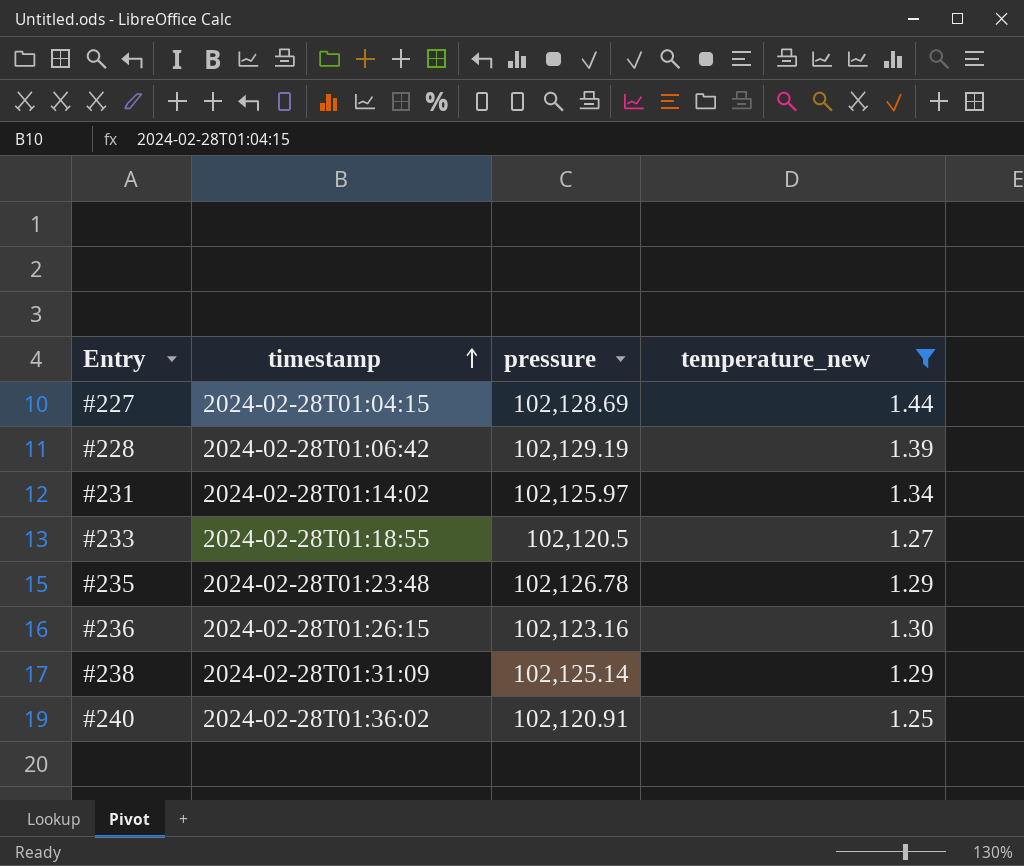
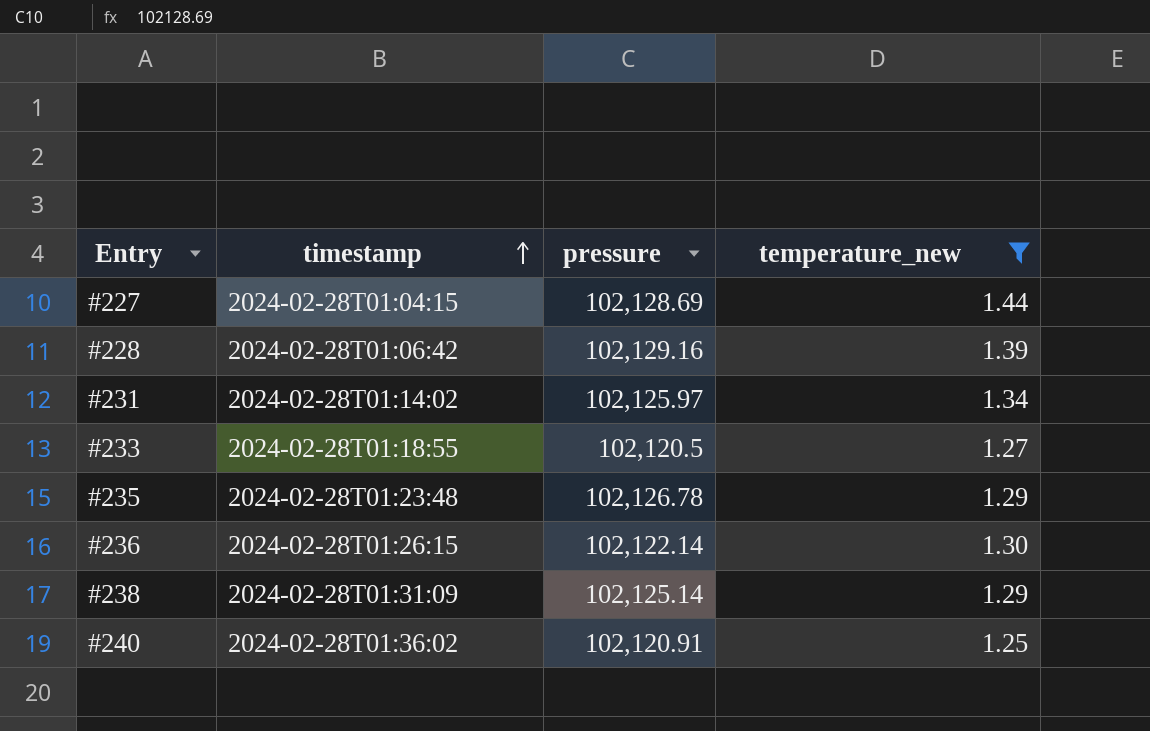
#228 | pressure: 102,129.19 -> 102,129.16
#236 | pressure: 102,123.16 -> 102,122.14

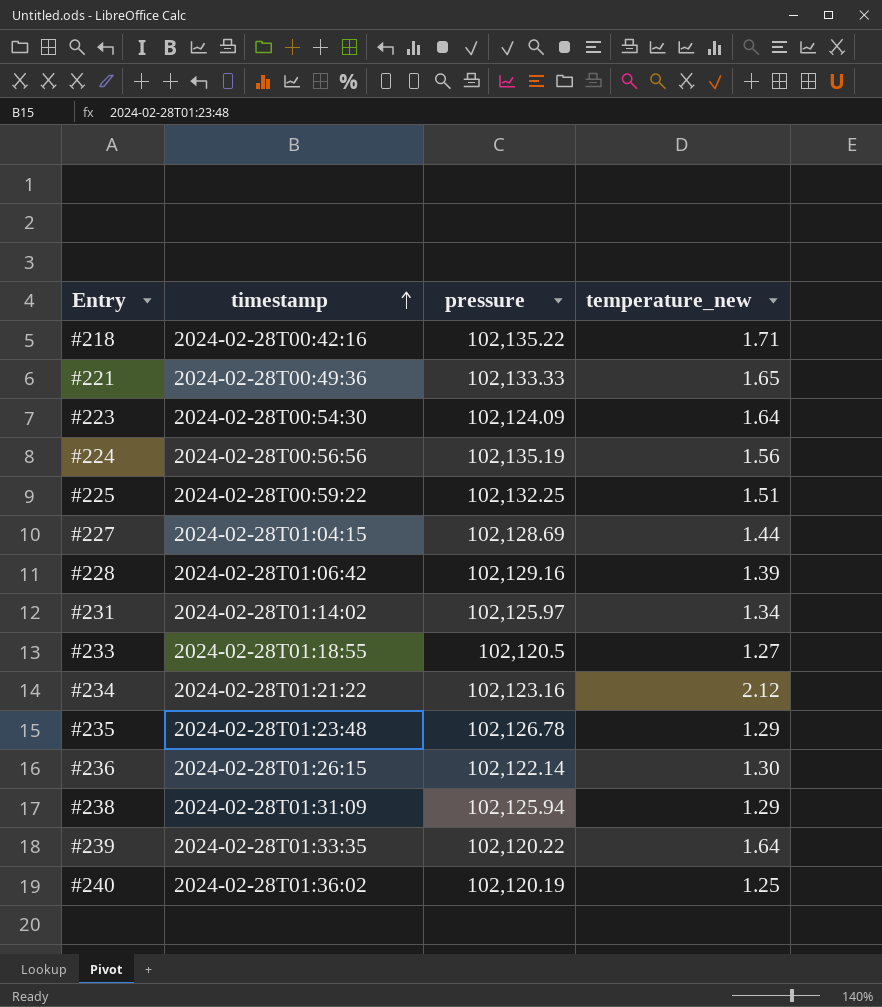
filter: temperature_new <= 1.44 -> none
#238 | pressure: 102,125.14 -> 102,125.94
#240 | pressure: 102,120.91 -> 102,120.19

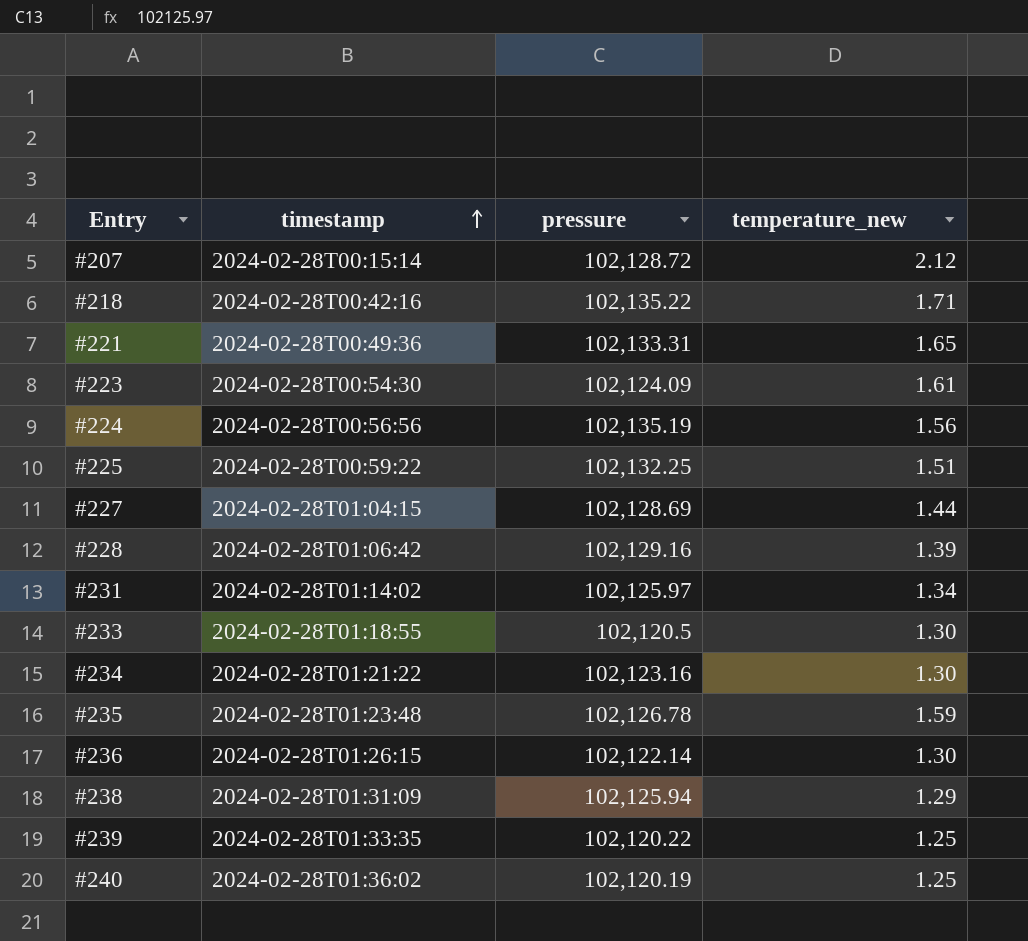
row #207: none -> 2024-02-28T00:15:14 | 102,128.72 | 2.12
#221 | pressure: 102,133.33 -> 102,133.31
#223 | temperature_new: 1.64 -> 1.61
#233 | temperature_new: 1.27 -> 1.30
#234 | temperature_new: 2.12 -> 1.30
#235 | temperature_new: 1.29 -> 1.59
#239 | temperature_new: 1.64 -> 1.25

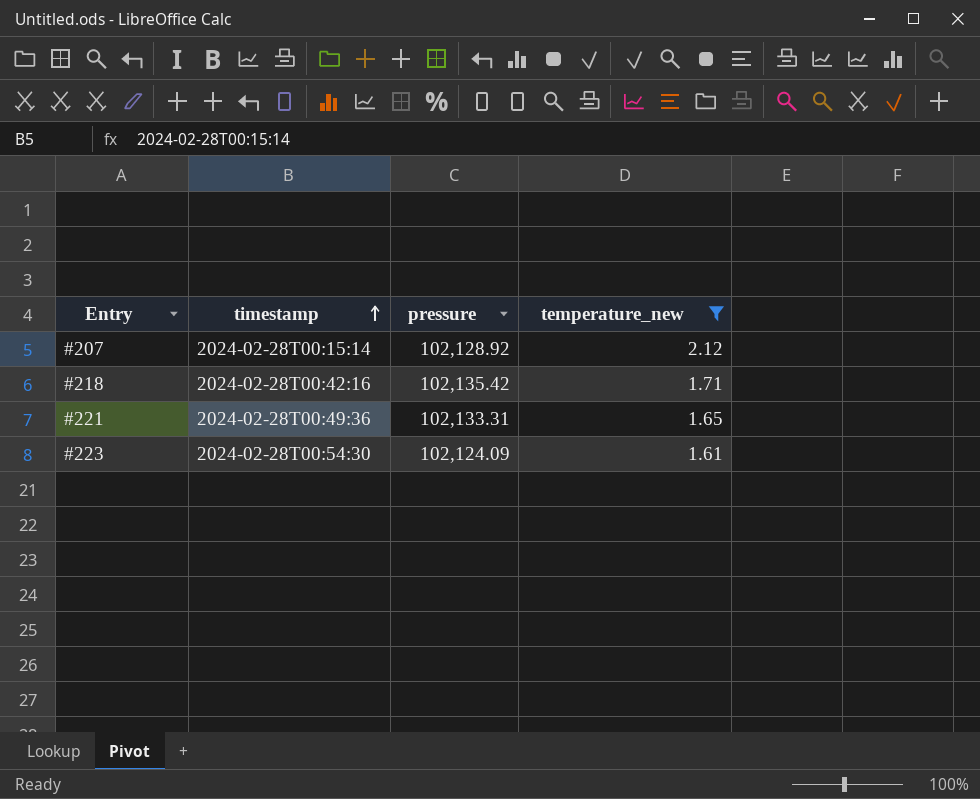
filter: none -> temperature_new >= 1.61
#207 | pressure: 102,128.72 -> 102,128.92
#218 | pressure: 102,135.22 -> 102,135.42

